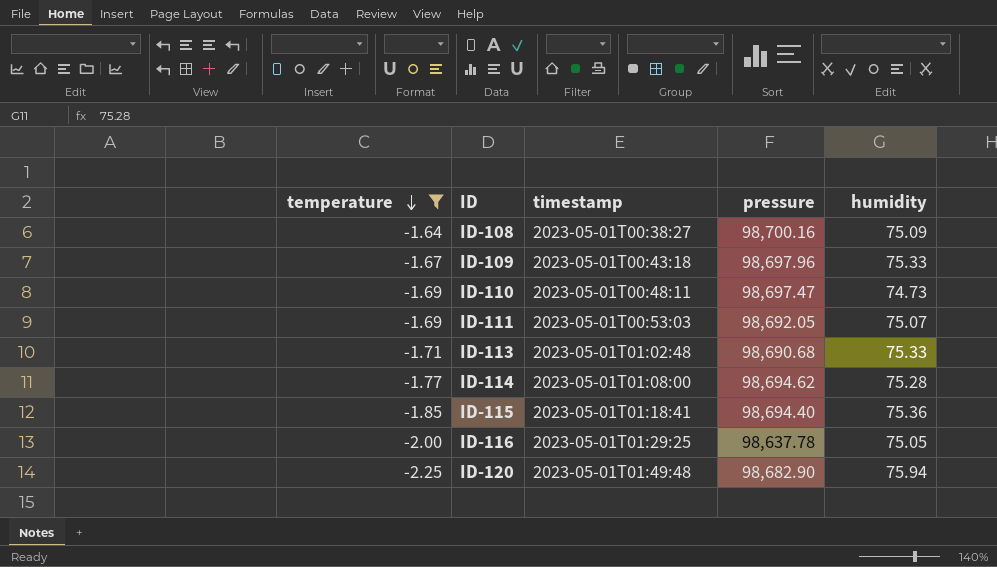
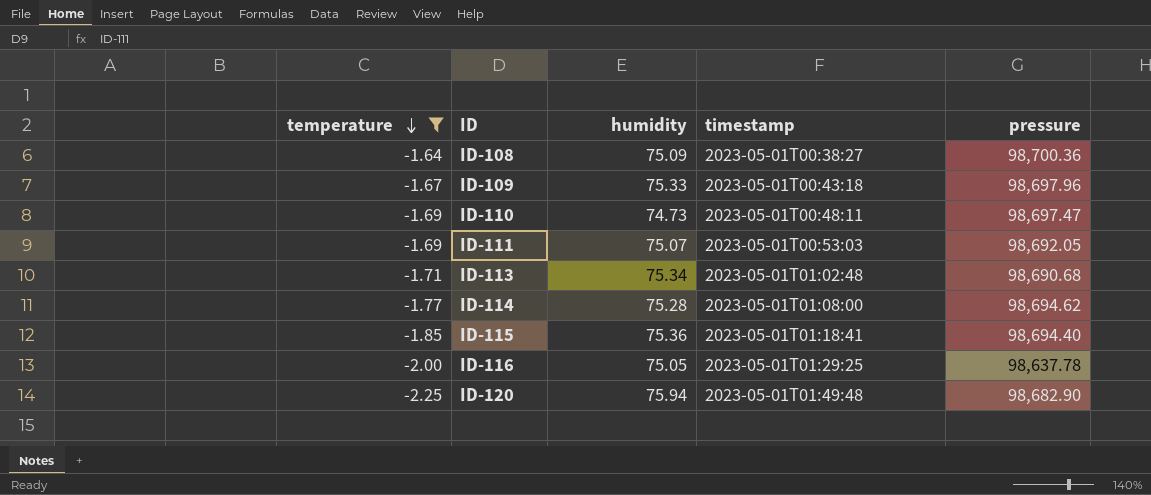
column humidity | position: 5 -> 3
ID-108 | pressure: 98,700.16 -> 98,700.36
ID-113 | humidity: 75.33 -> 75.34

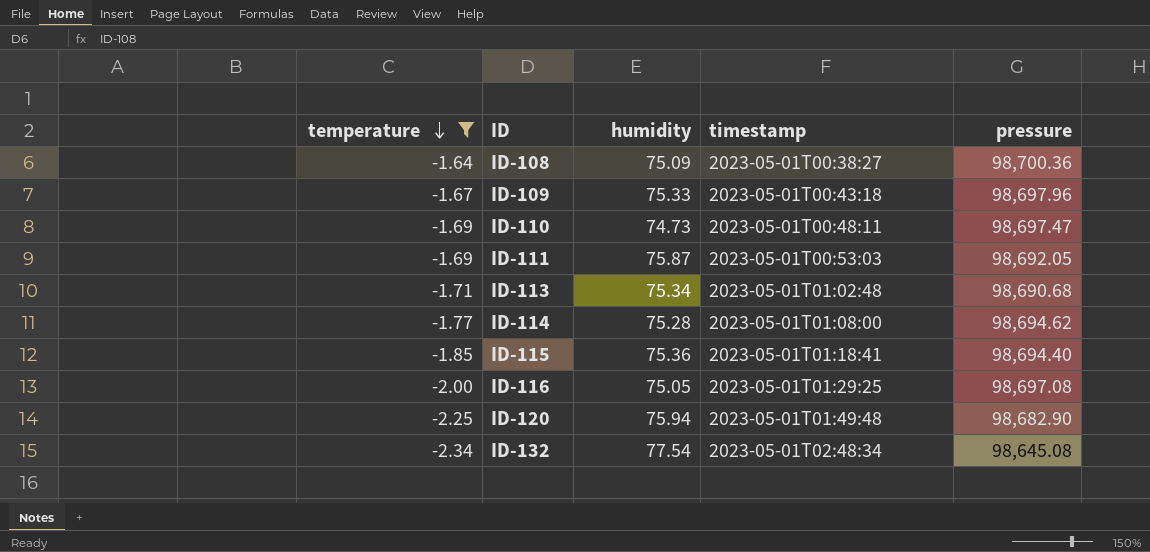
ID-111 | humidity: 75.07 -> 75.87
ID-116 | pressure: 98,637.78 -> 98,697.08
row ID-132: none -> -2.34 | 77.54 | 2023-05-01T02:48:34 | 98,645.08

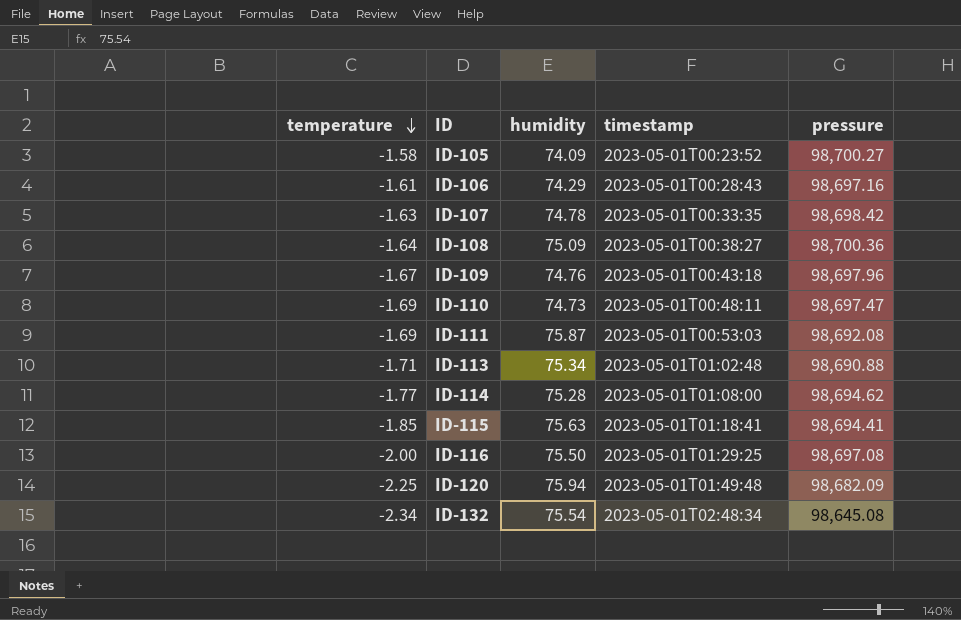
filter: temperature <= -1.64 -> none
ID-109 | humidity: 75.33 -> 74.76
ID-111 | pressure: 98,692.05 -> 98,692.08
ID-113 | pressure: 98,690.68 -> 98,690.88
ID-115 | humidity: 75.36 -> 75.63
ID-115 | pressure: 98,694.40 -> 98,694.41
ID-116 | humidity: 75.05 -> 75.50
ID-120 | pressure: 98,682.90 -> 98,682.09
ID-132 | humidity: 77.54 -> 75.54

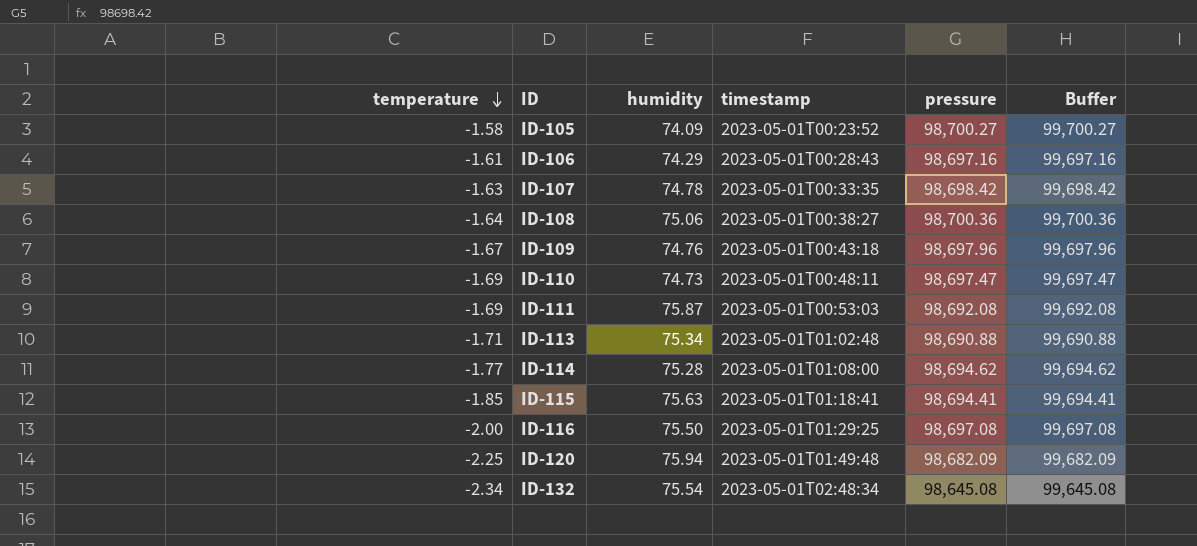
column Buffer | formula: none -> [pressure] + 1000
ID-108 | humidity: 75.09 -> 75.06

